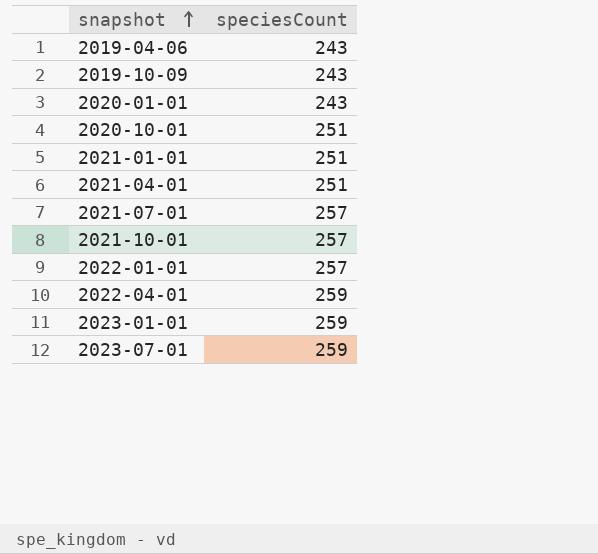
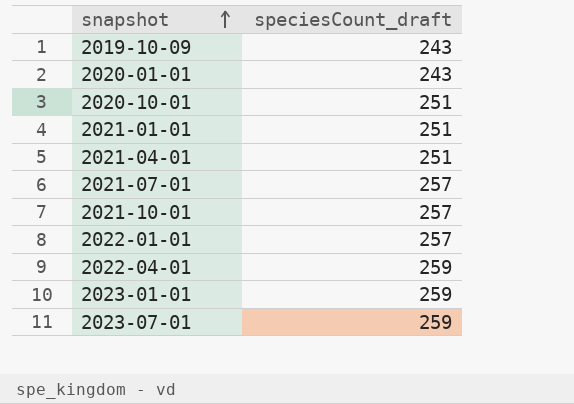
column name: speciesCount -> speciesCount_draft
row 2019-04-06: 243 -> none

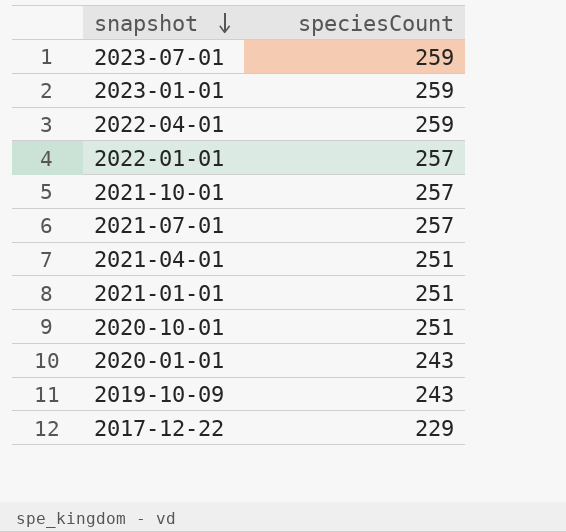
row order: snapshot ascending -> snapshot descending
column name: speciesCount_draft -> speciesCount
row 2017-12-22: none -> 229

